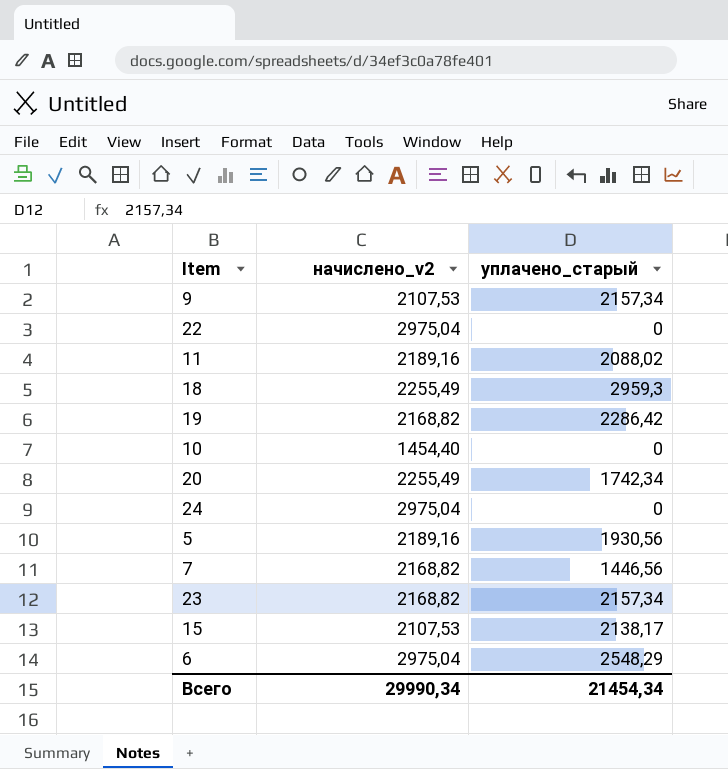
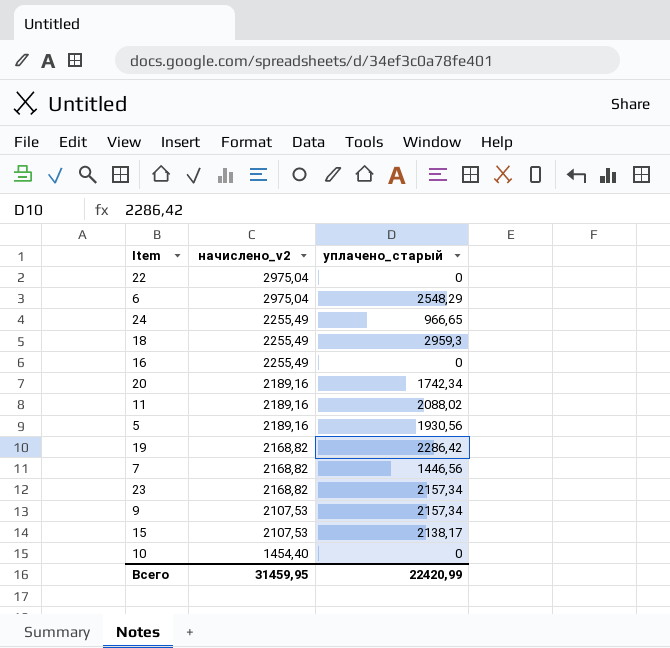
row order: none -> начислено_v2 descending
24 | начислено_v2: 2975,04 -> 2255,49
24 | уплачено_старый: 0 -> 966,65
row 16: none -> 2255,49 | 0
20 | начислено_v2: 2255,49 -> 2189,16
Всего | начислено_v2: 29990,34 -> 31459,95
Всего | уплачено_старый: 21454,34 -> 22420,99

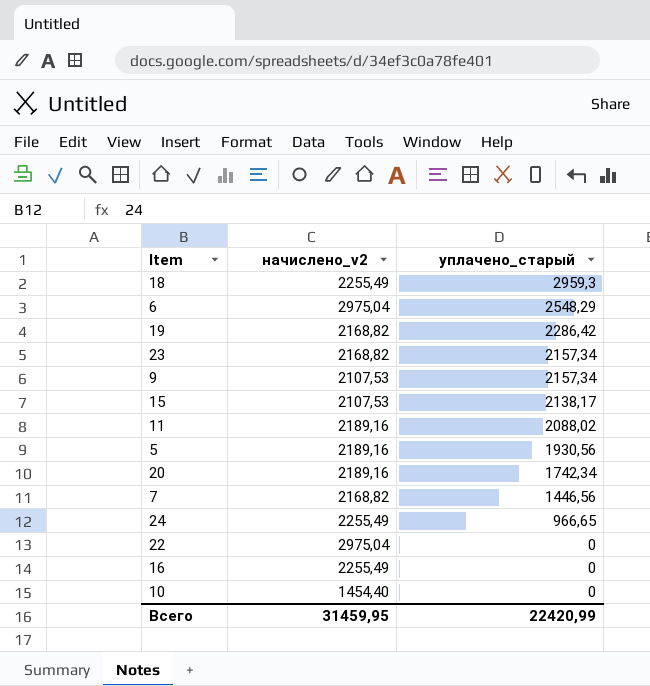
row order: начислено_v2 descending -> уплачено_старый descending

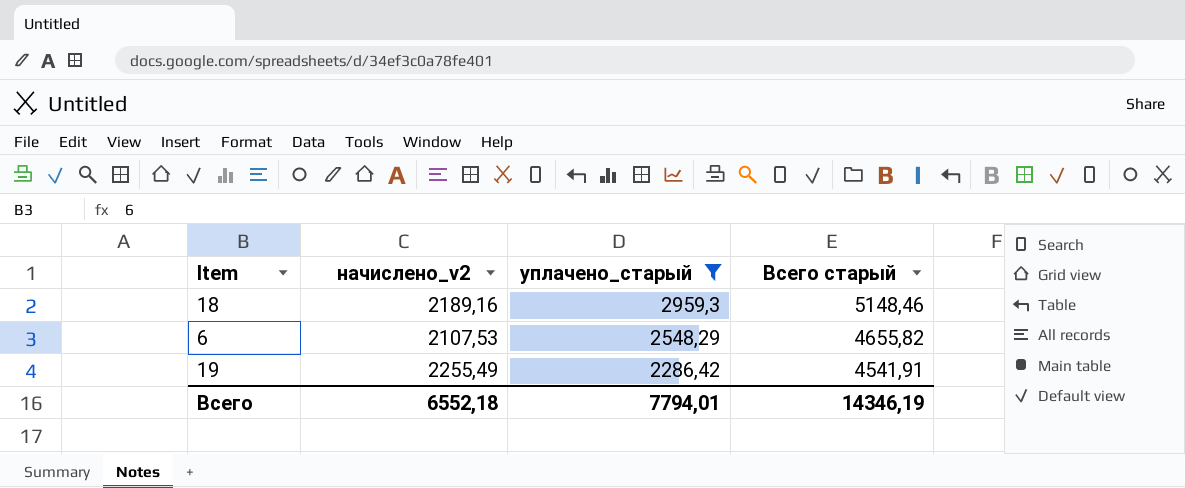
filter: none -> уплачено_старый >= 2286,42
column Всего старый | formula: none -> [начислено_v2] + [уплачено_старый]
18 | начислено_v2: 2255,49 -> 2189,16
6 | начислено_v2: 2975,04 -> 2107,53
19 | начислено_v2: 2168,82 -> 2255,49
Всего | начислено_v2: 31459,95 -> 6552,18
Всего | уплачено_старый: 22420,99 -> 7794,01

